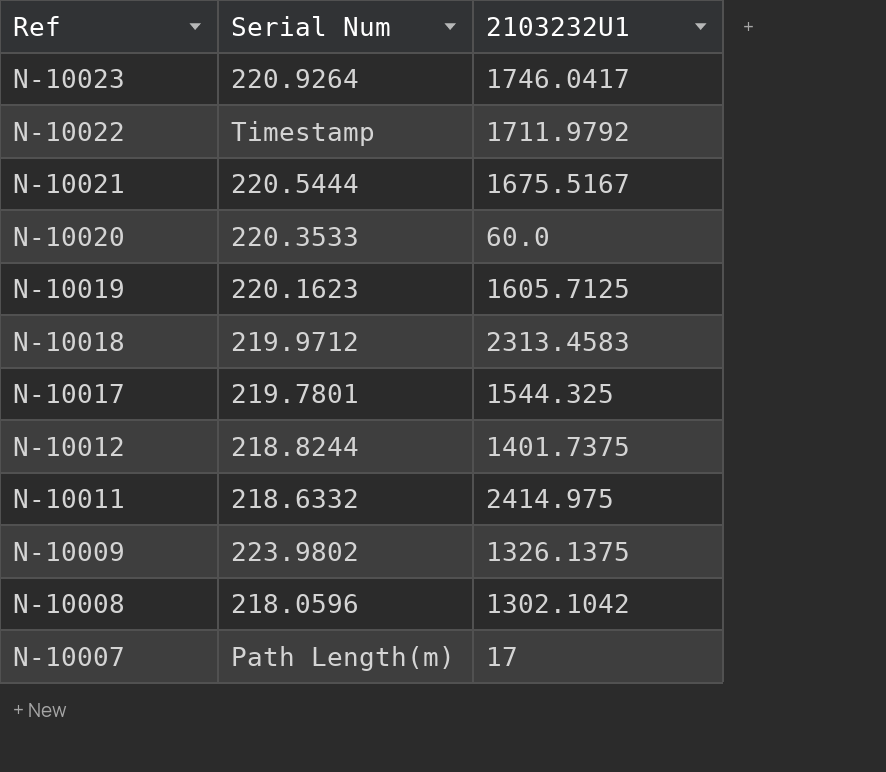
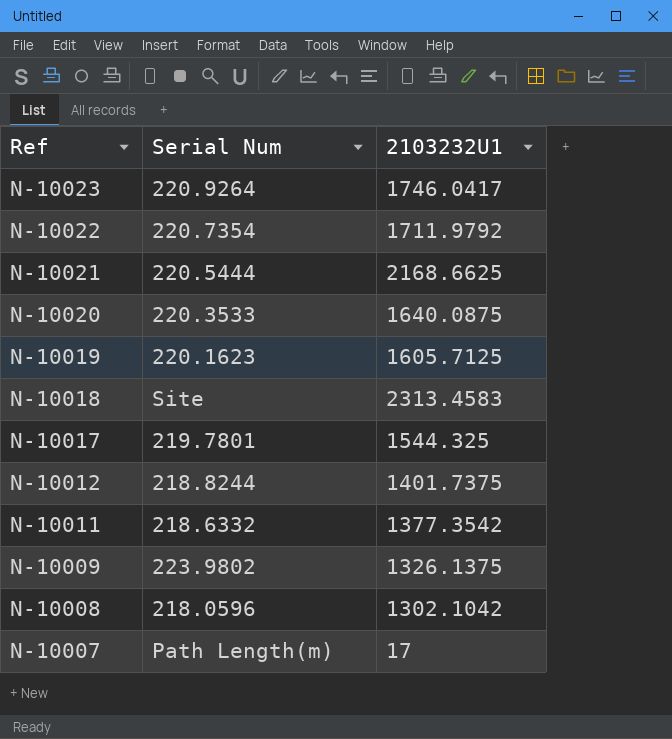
N-10022 | Serial Num: Timestamp -> 220.7354
N-10021 | 2103232U1: 1675.5167 -> 2168.6625
N-10020 | 2103232U1: 60.0 -> 1640.0875
N-10018 | Serial Num: 219.9712 -> Site
N-10011 | 2103232U1: 2414.975 -> 1377.3542

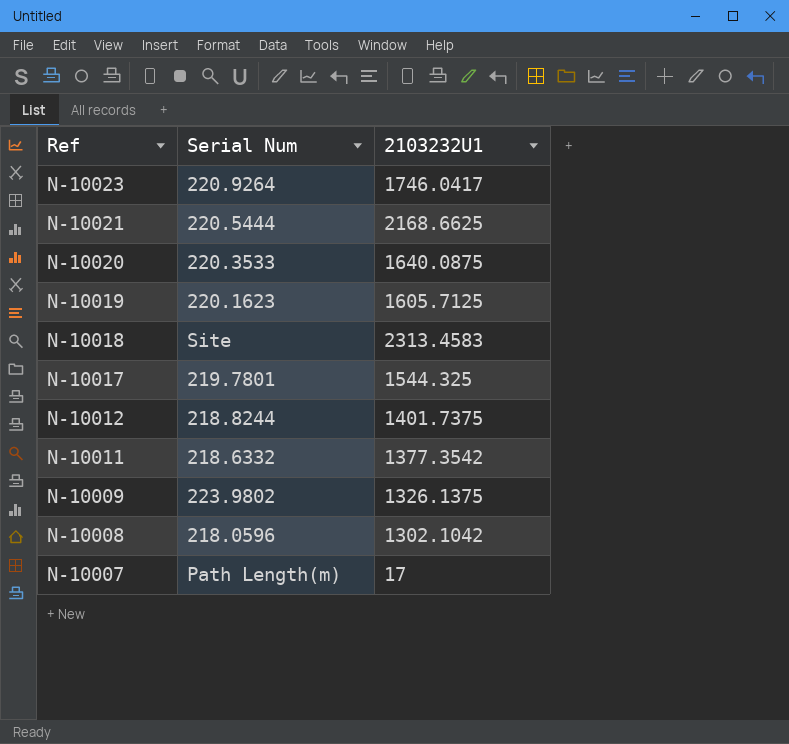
row N-10022: 220.7354 | 1711.9792 -> none

